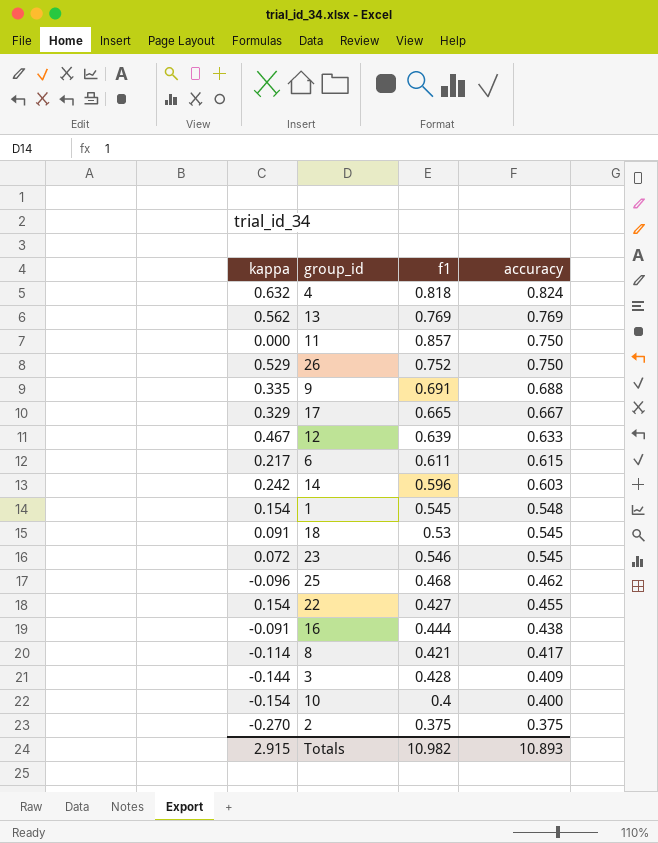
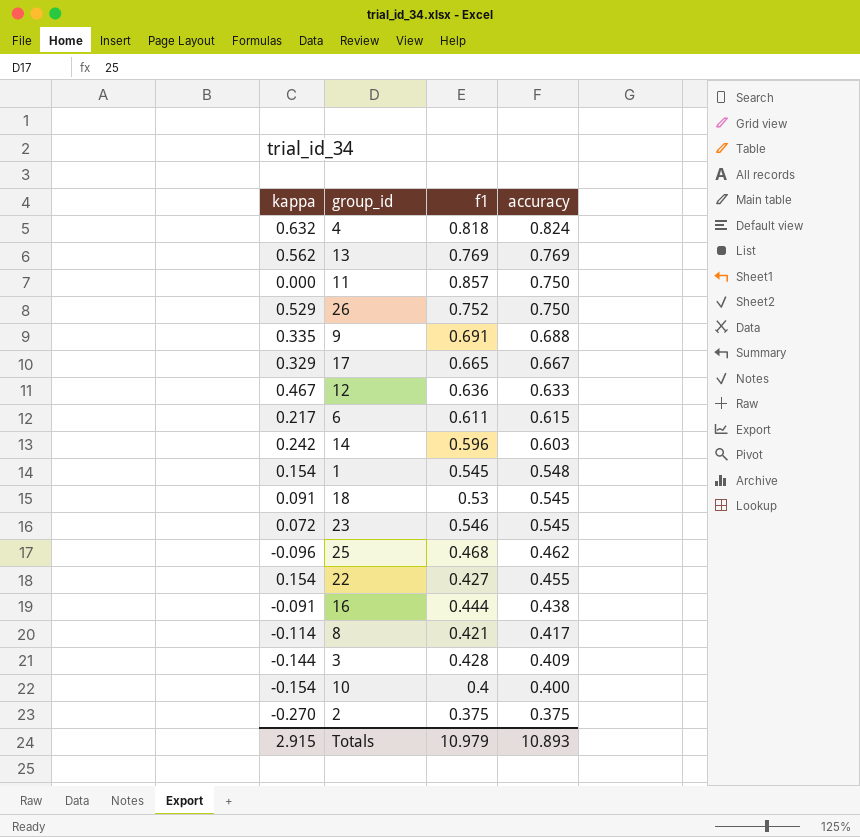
12 | f1: 0.639 -> 0.636
Totals | f1: 10.982 -> 10.979

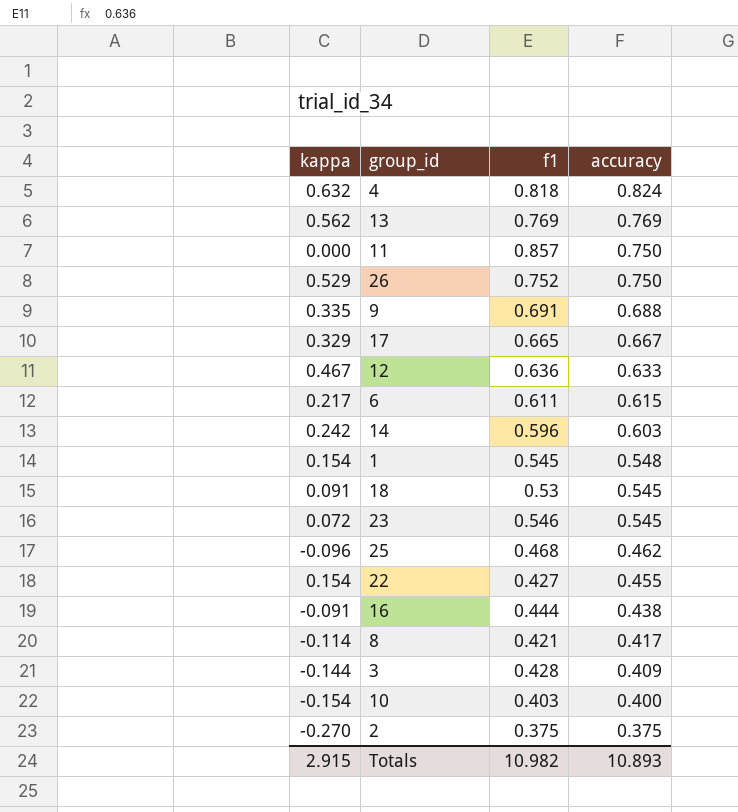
10 | f1: 0.4 -> 0.403
Totals | f1: 10.979 -> 10.982

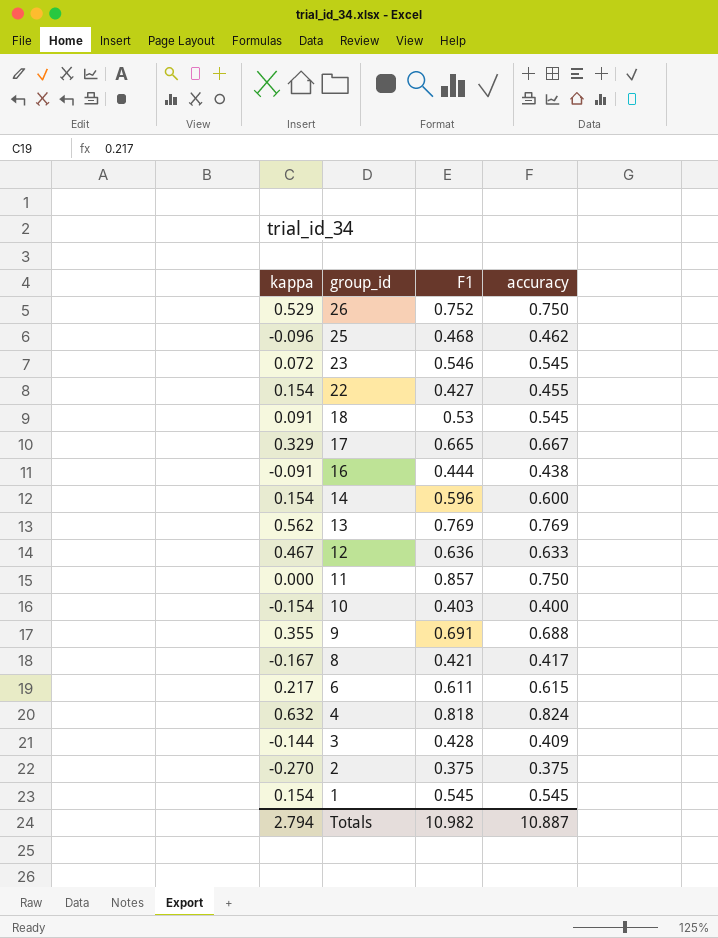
row order: accuracy descending -> group_id descending
column name: f1 -> F1
14 | kappa: 0.242 -> 0.154
14 | accuracy: 0.603 -> 0.600
9 | kappa: 0.335 -> 0.355
8 | kappa: -0.114 -> -0.167
1 | accuracy: 0.548 -> 0.545
Totals | kappa: 2.915 -> 2.794
Totals | accuracy: 10.893 -> 10.887

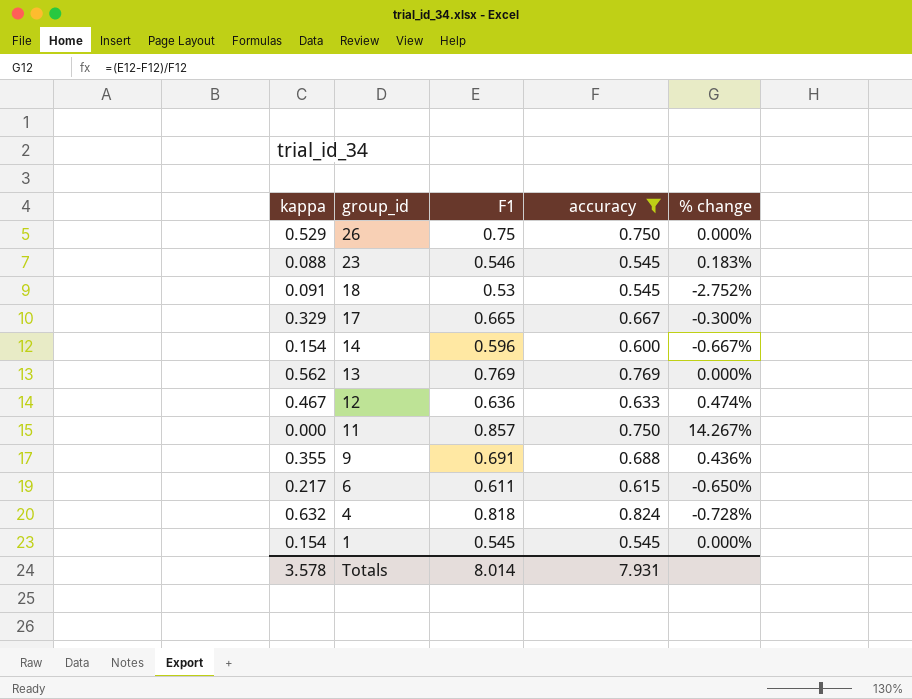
filter: none -> accuracy >= 0.545
column % change | formula: none -> ([F1] - [accuracy]) / [accuracy]
26 | F1: 0.752 -> 0.75
23 | kappa: 0.072 -> 0.088
Totals | kappa: 2.794 -> 3.578
Totals | F1: 10.982 -> 8.014
Totals | accuracy: 10.887 -> 7.931

